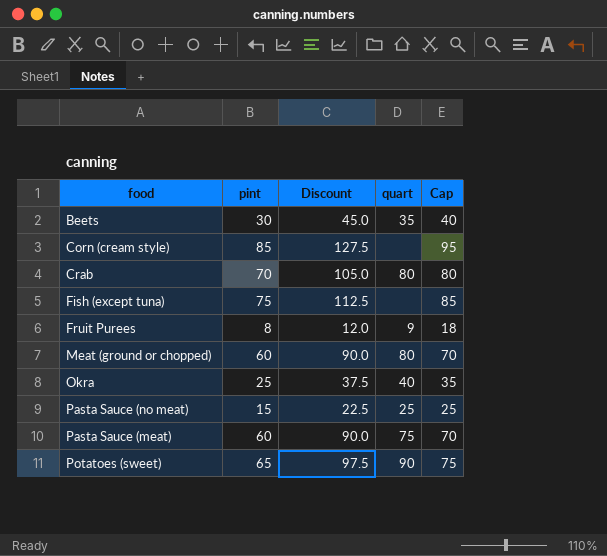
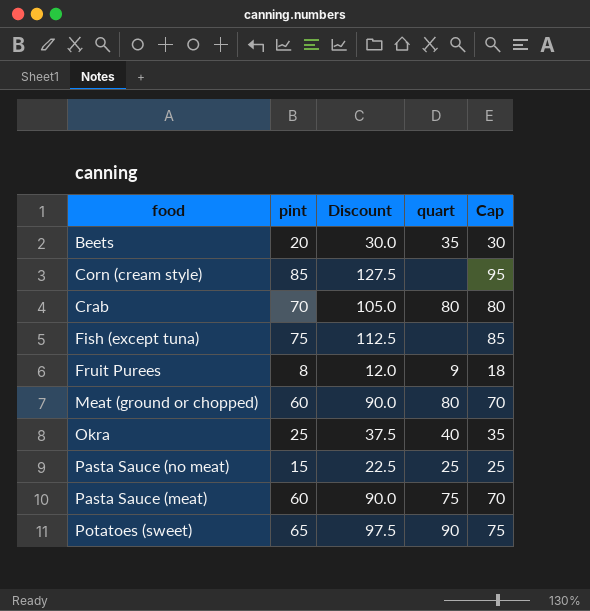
Beets | pint: 30 -> 20
Beets | Discount: 45.0 -> 30.0
Beets | Cap: 40 -> 30

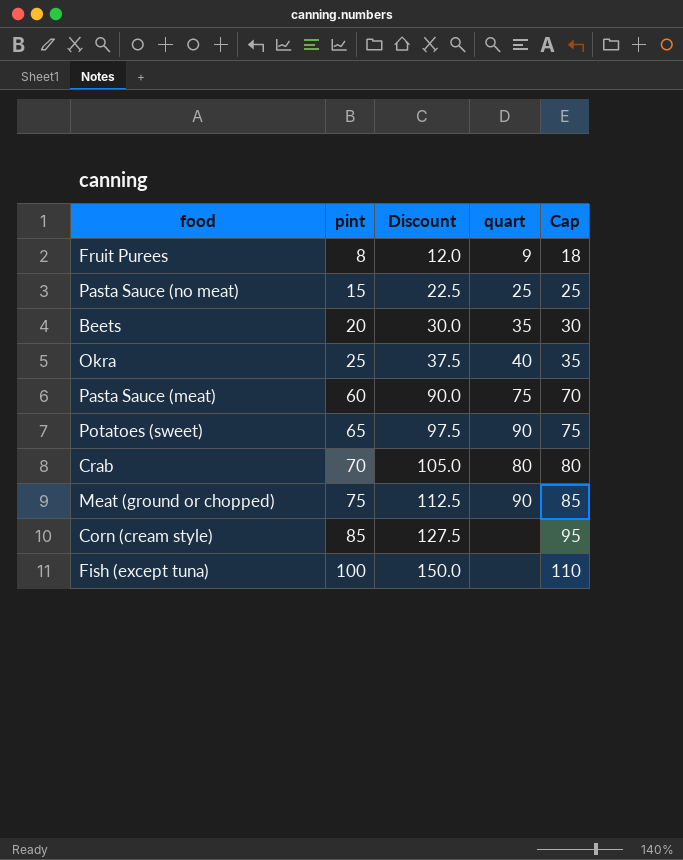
row order: none -> pint ascending
Meat (ground or chopped) | pint: 60 -> 75
Meat (ground or chopped) | Discount: 90.0 -> 112.5
Meat (ground or chopped) | quart: 80 -> 90
Meat (ground or chopped) | Cap: 70 -> 85
Fish (except tuna) | pint: 75 -> 100
Fish (except tuna) | Discount: 112.5 -> 150.0
Fish (except tuna) | Cap: 85 -> 110

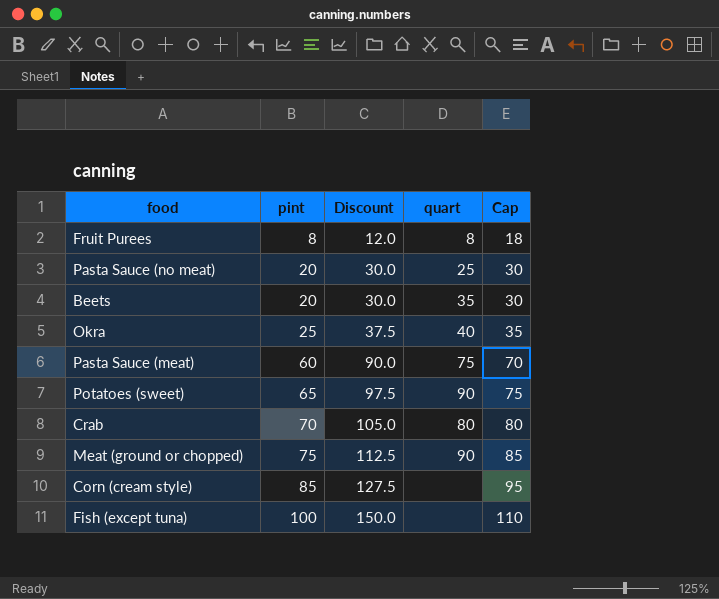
Fruit Purees | quart: 9 -> 8
Pasta Sauce (no meat) | pint: 15 -> 20
Pasta Sauce (no meat) | Discount: 22.5 -> 30.0
Pasta Sauce (no meat) | Cap: 25 -> 30

